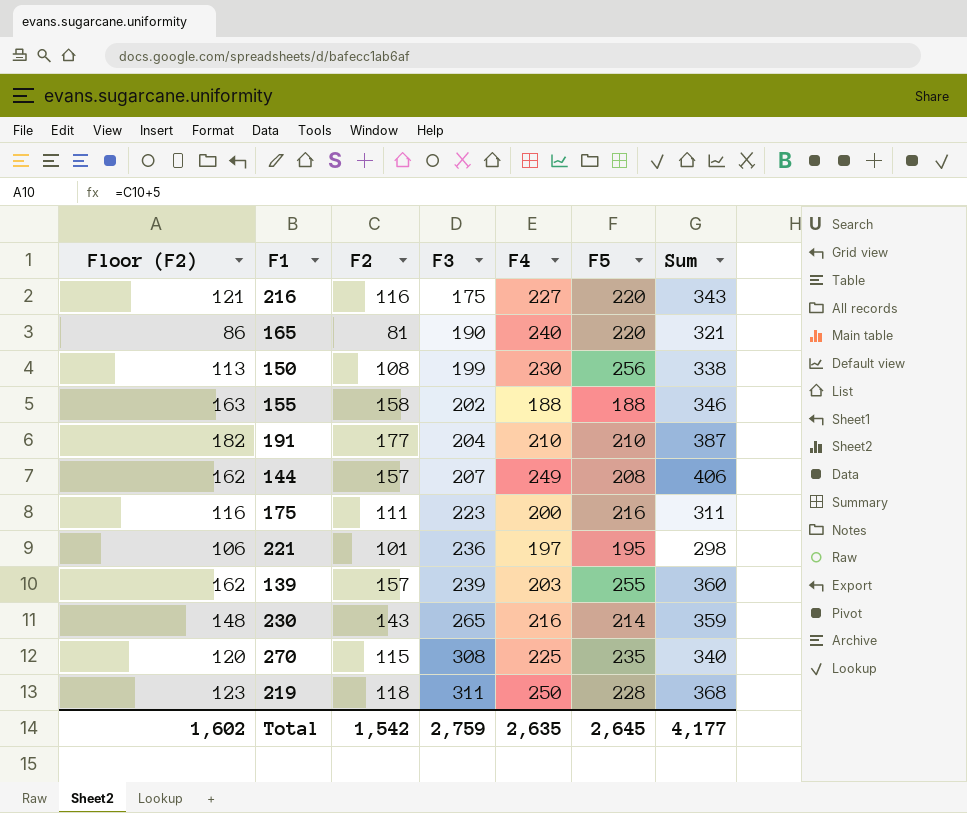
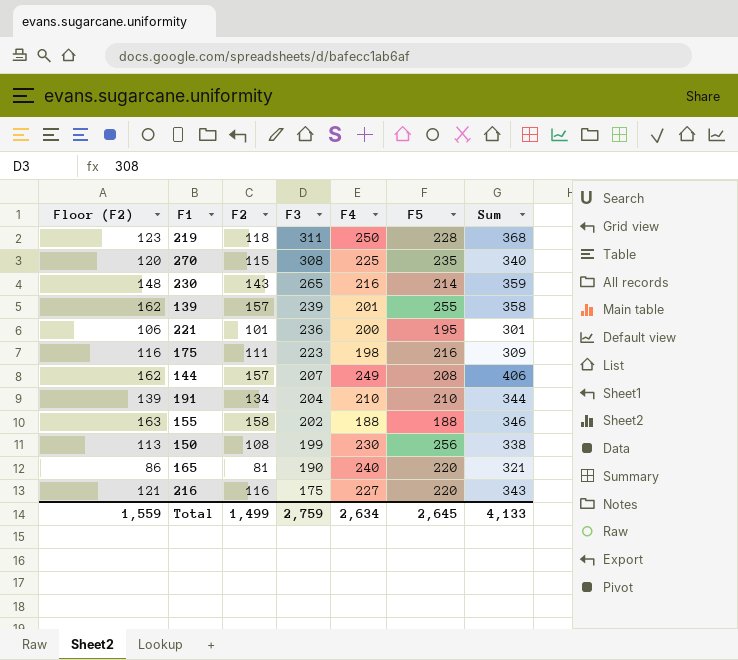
row order: F3 ascending -> F3 descending
139 | F4: 203 -> 201
139 | Sum: 360 -> 358
221 | F4: 197 -> 200
221 | Sum: 298 -> 301
175 | F4: 200 -> 198
175 | Sum: 311 -> 309
191 | Floor (F2): 182 -> 139
191 | F2: 177 -> 134
191 | Sum: 387 -> 344
Total | Floor (F2): 1,602 -> 1,559
Total | F2: 1,542 -> 1,499
Total | F4: 2,635 -> 2,634
Total | Sum: 4,177 -> 4,133

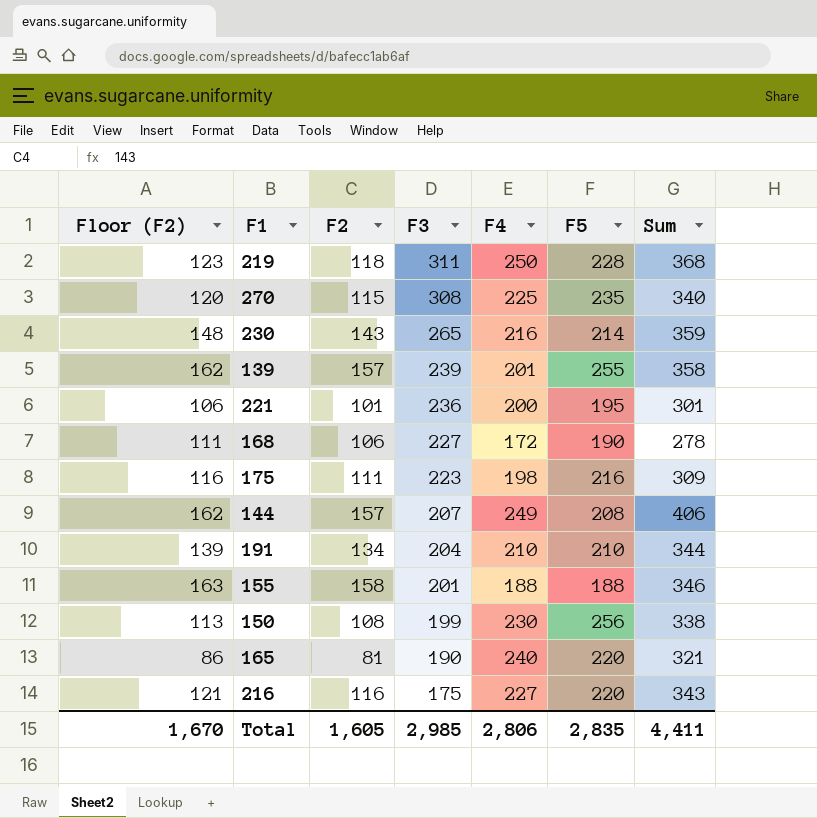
row 168: none -> 111 | 106 | 227 | 172 | 190 | 278
155 | F3: 202 -> 201
Total | Floor (F2): 1,559 -> 1,670
Total | F2: 1,499 -> 1,605
Total | F3: 2,759 -> 2,985
Total | F4: 2,634 -> 2,806
Total | F5: 2,645 -> 2,835
Total | Sum: 4,133 -> 4,411

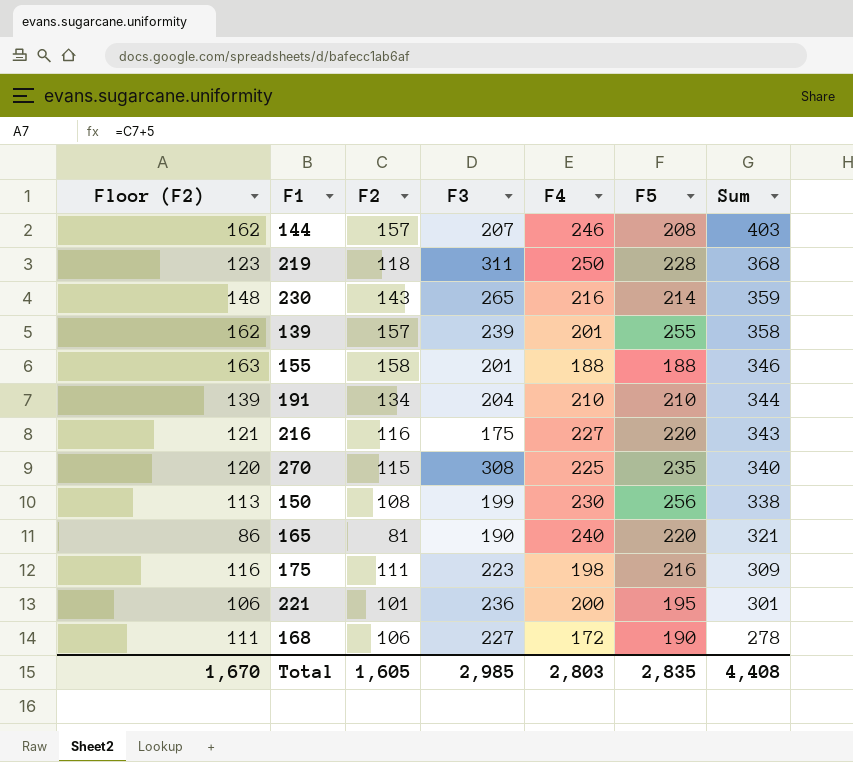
row order: F3 descending -> Sum descending
144 | F4: 249 -> 246
144 | Sum: 406 -> 403
Total | F4: 2,806 -> 2,803
Total | Sum: 4,411 -> 4,408

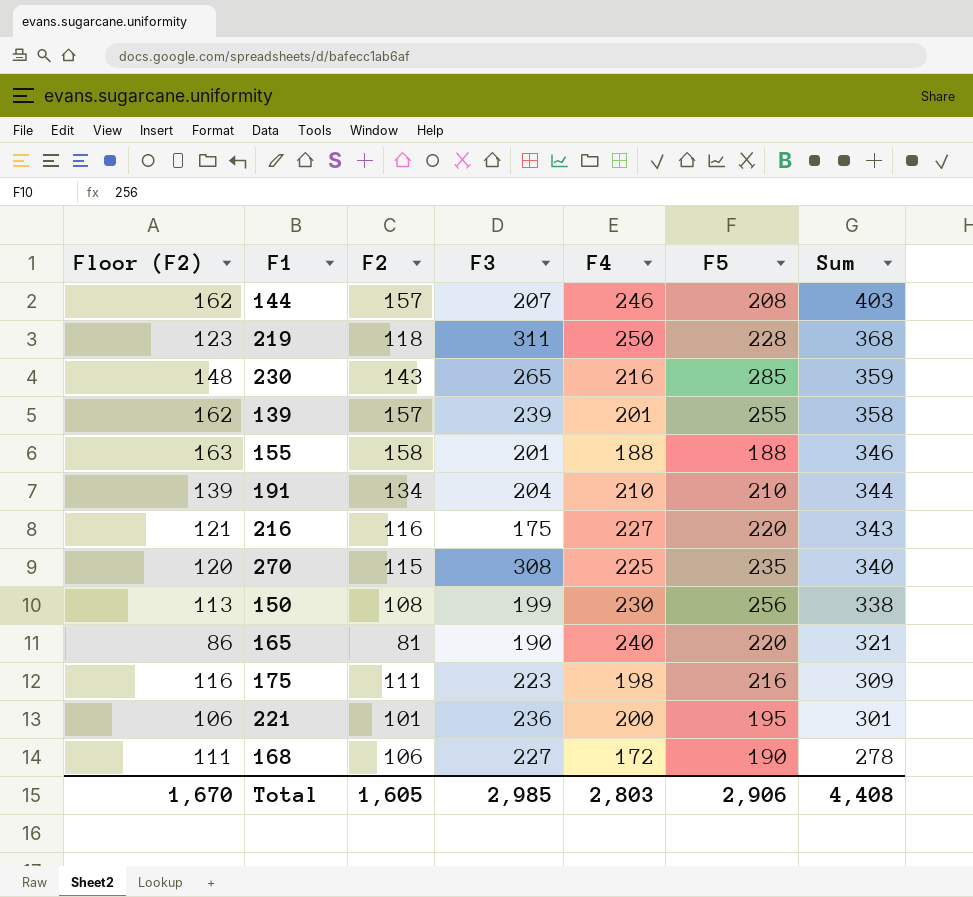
230 | F5: 214 -> 285
Total | F5: 2,835 -> 2,906

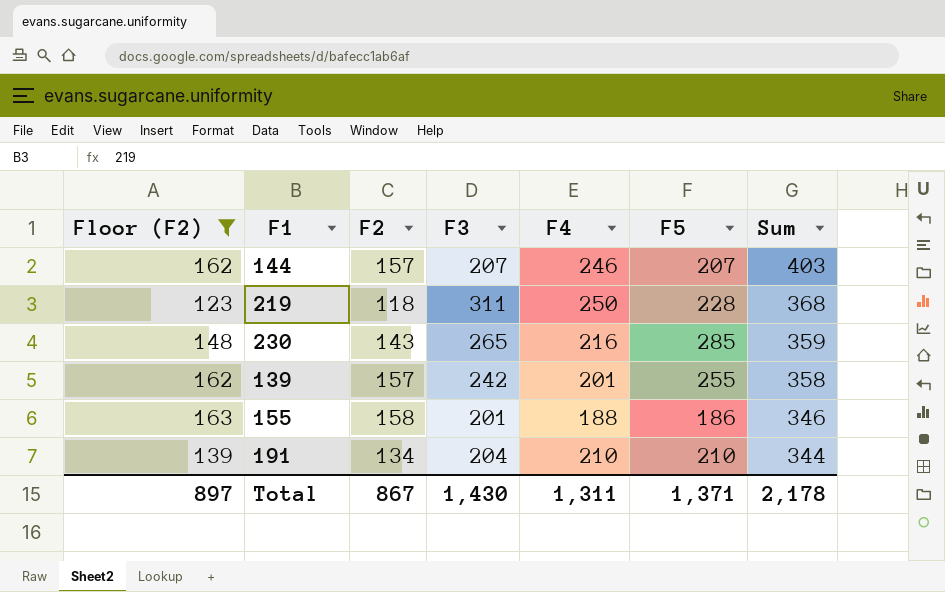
filter: none -> Floor (F2) >= 123
144 | F5: 208 -> 207
139 | F3: 239 -> 242
155 | F5: 188 -> 186
Total | Floor (F2): 1,670 -> 897
Total | F2: 1,605 -> 867
Total | F3: 2,985 -> 1,430
Total | F4: 2,803 -> 1,311
Total | F5: 2,906 -> 1,371
Total | Sum: 4,408 -> 2,178

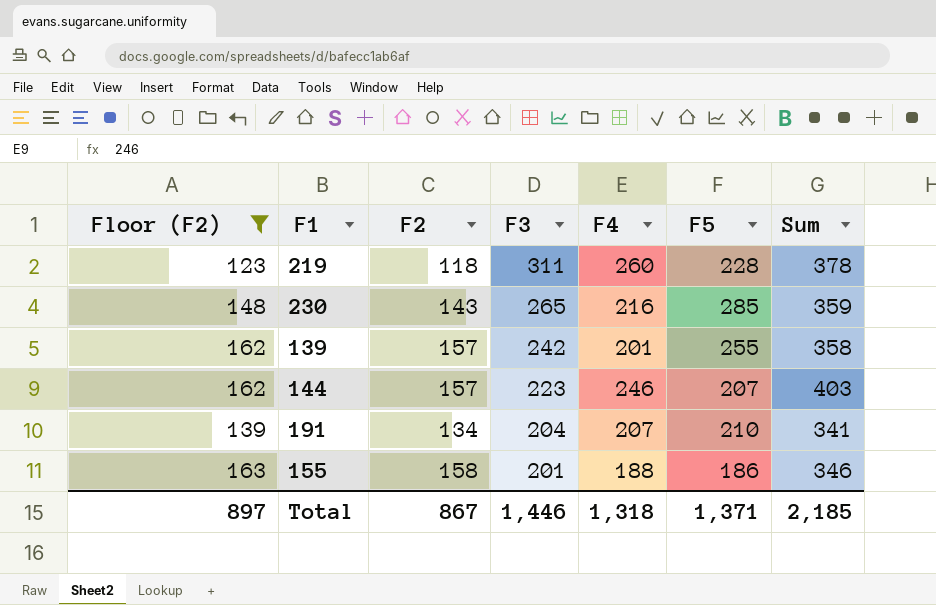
row order: Sum descending -> F3 descending
219 | F4: 250 -> 260
219 | Sum: 368 -> 378
144 | F3: 207 -> 223
191 | F4: 210 -> 207
191 | Sum: 344 -> 341
Total | F3: 1,430 -> 1,446
Total | F4: 1,311 -> 1,318
Total | Sum: 2,178 -> 2,185

